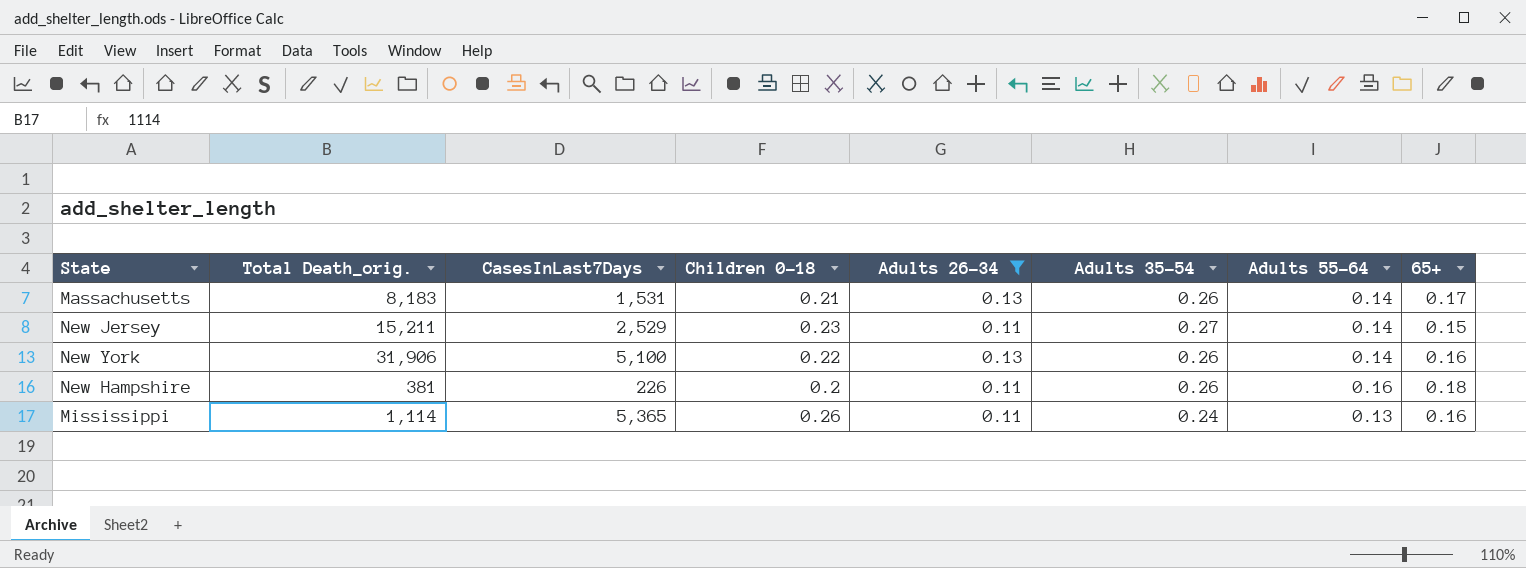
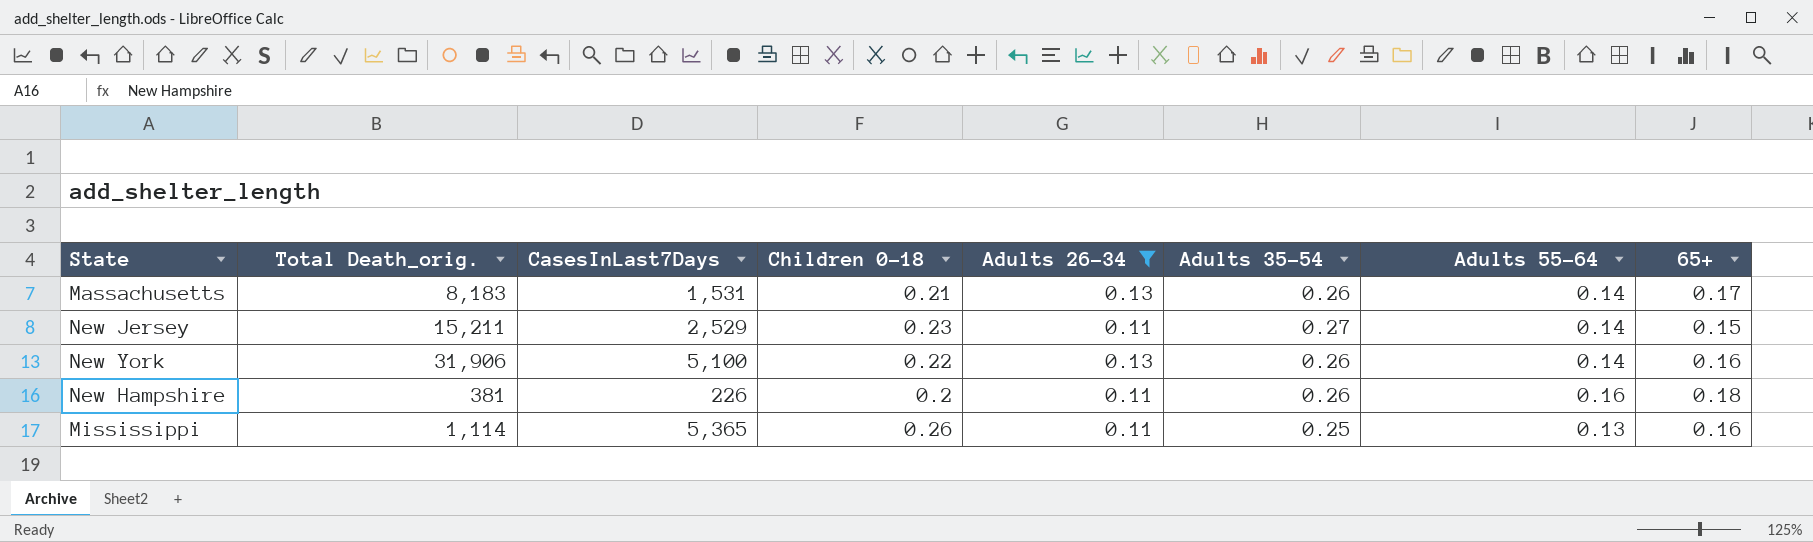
Mississippi | Adults 35-54: 0.24 -> 0.25

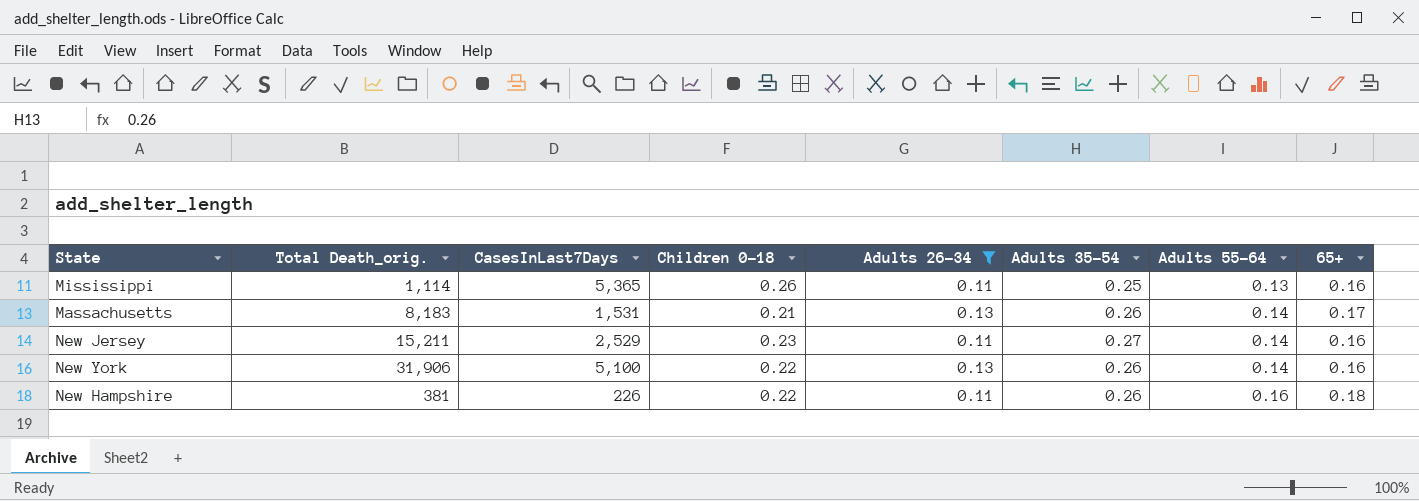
row order: none -> Adults 55-64 ascending
New Jersey | 65+: 0.15 -> 0.16
New Hampshire | Children 0-18: 0.2 -> 0.22

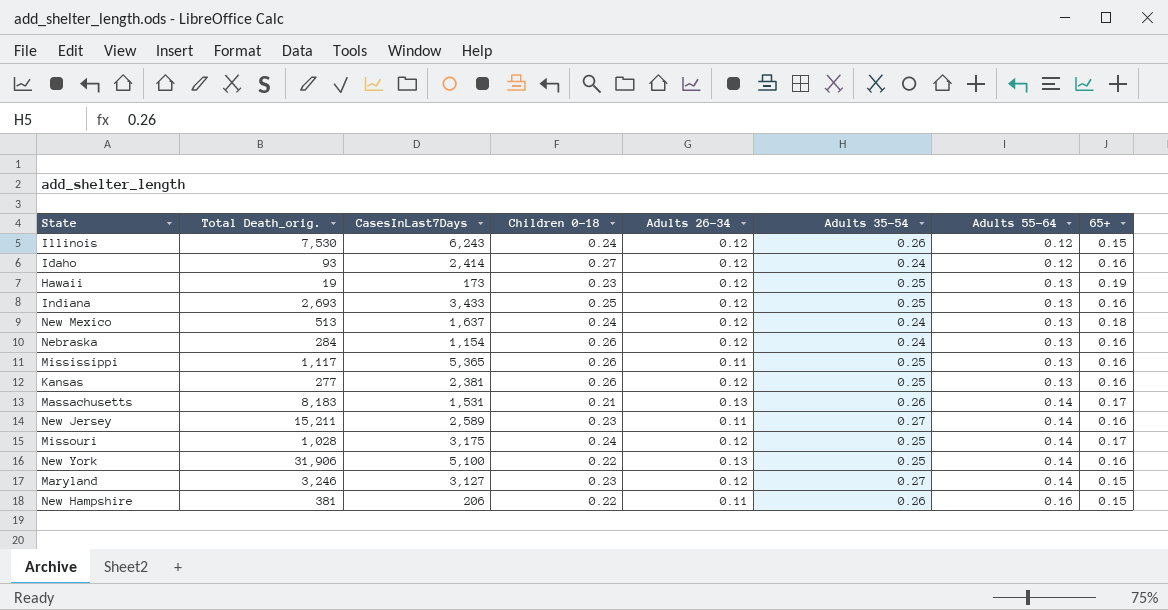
filter: Adults 26-34 != 0.12 -> none
Mississippi | Total Death_orig.: 1,114 -> 1,117
New Jersey | CasesInLast7Days: 2,529 -> 2,589
New York | Adults 35-54: 0.26 -> 0.25
New Hampshire | CasesInLast7Days: 226 -> 206
New Hampshire | 65+: 0.18 -> 0.15

